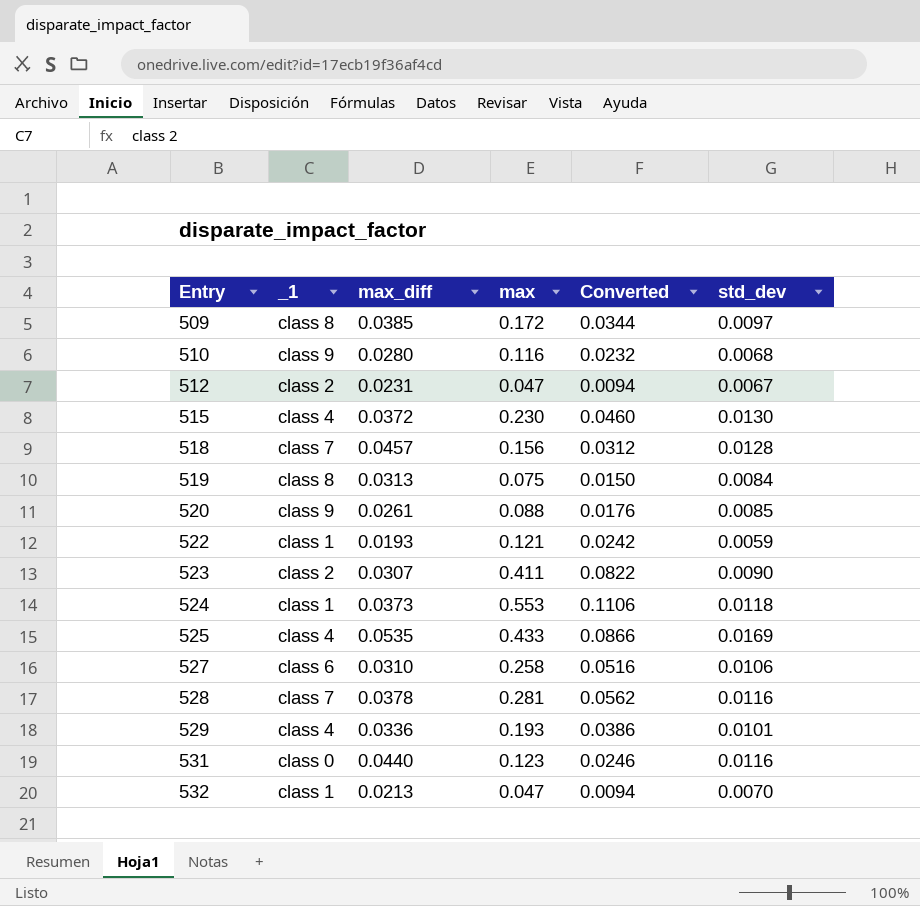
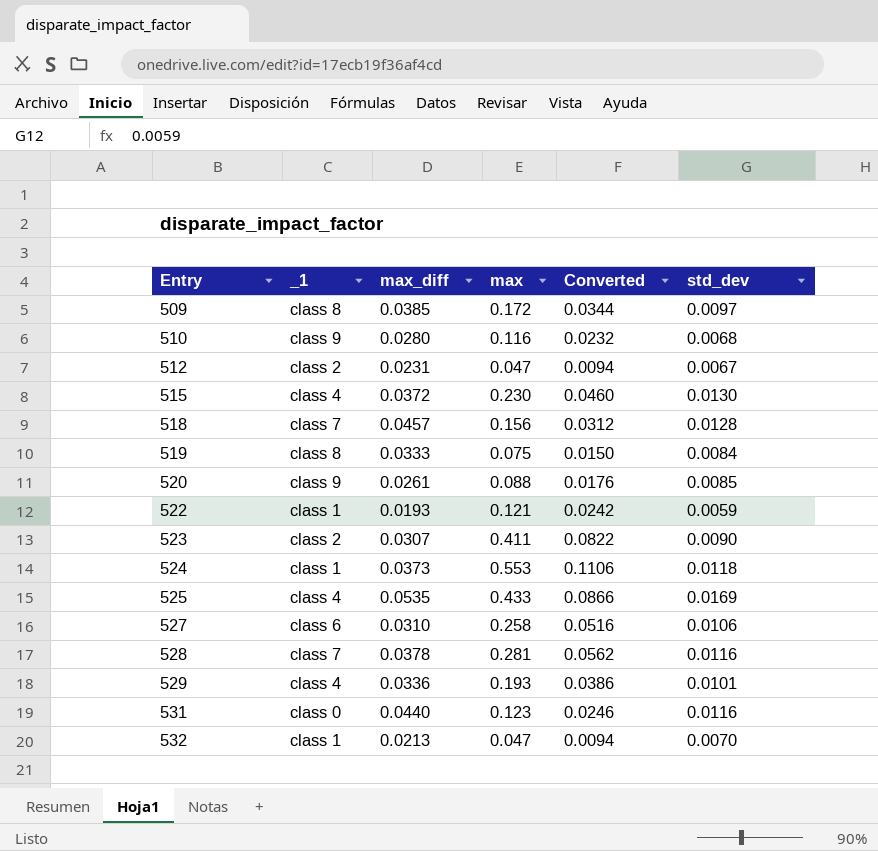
519 | max_diff: 0.0313 -> 0.0333

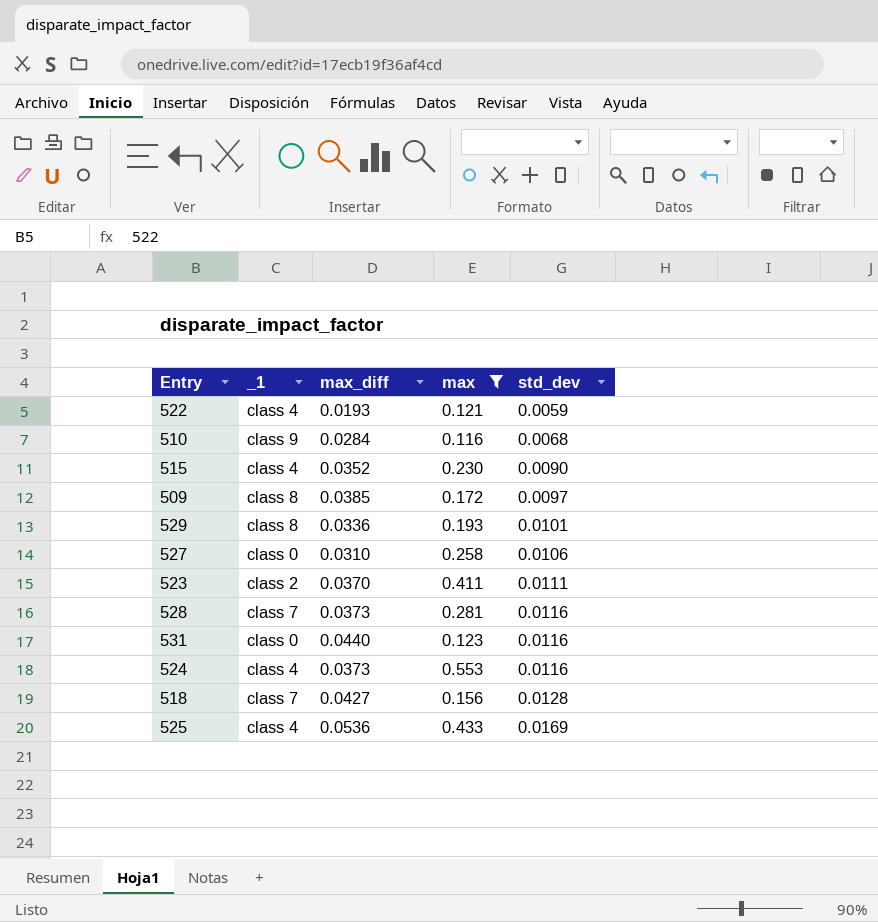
filter: none -> max >= 0.116
row order: Entry ascending -> std_dev ascending
column Converted | formula: [max] * 0.2 -> none
522 | _1: class 1 -> class 4
510 | max_diff: 0.0280 -> 0.0284
515 | max_diff: 0.0372 -> 0.0352
515 | std_dev: 0.0130 -> 0.0090
529 | _1: class 4 -> class 8
527 | _1: class 6 -> class 0
523 | max_diff: 0.0307 -> 0.0370
523 | std_dev: 0.0090 -> 0.0111
528 | max_diff: 0.0378 -> 0.0373
524 | _1: class 1 -> class 4
524 | std_dev: 0.0118 -> 0.0116
518 | max_diff: 0.0457 -> 0.0427
525 | max_diff: 0.0535 -> 0.0536

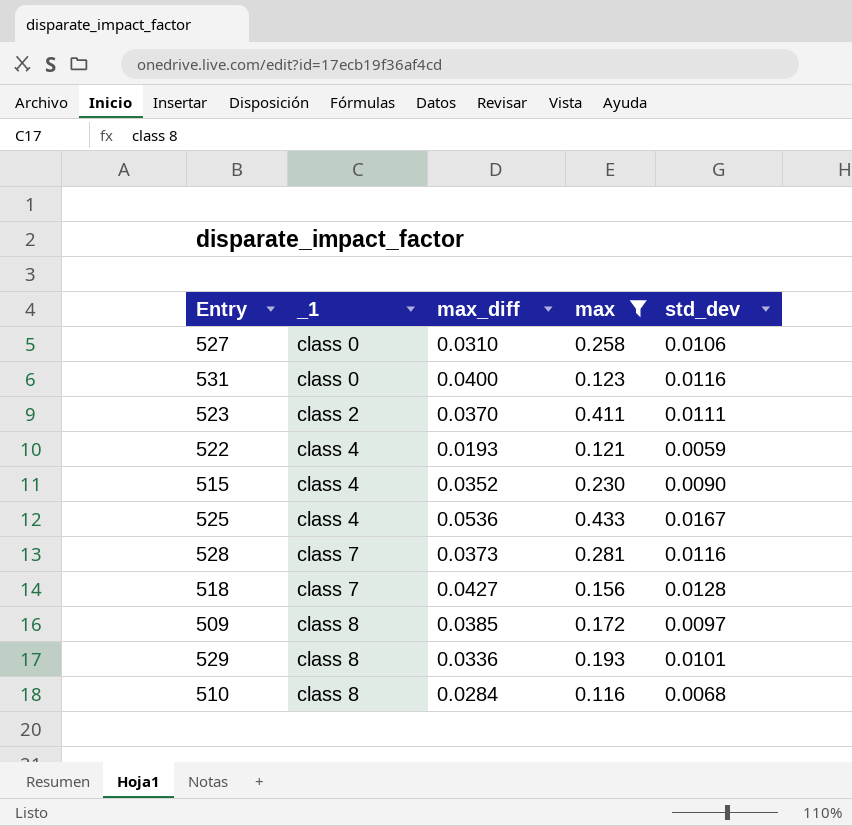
row order: std_dev ascending -> _1 ascending
row 524: class 4 | 0.0373 | 0.553 | 0.0116 -> none
531 | max_diff: 0.0440 -> 0.0400
525 | std_dev: 0.0169 -> 0.0167
510 | _1: class 9 -> class 8

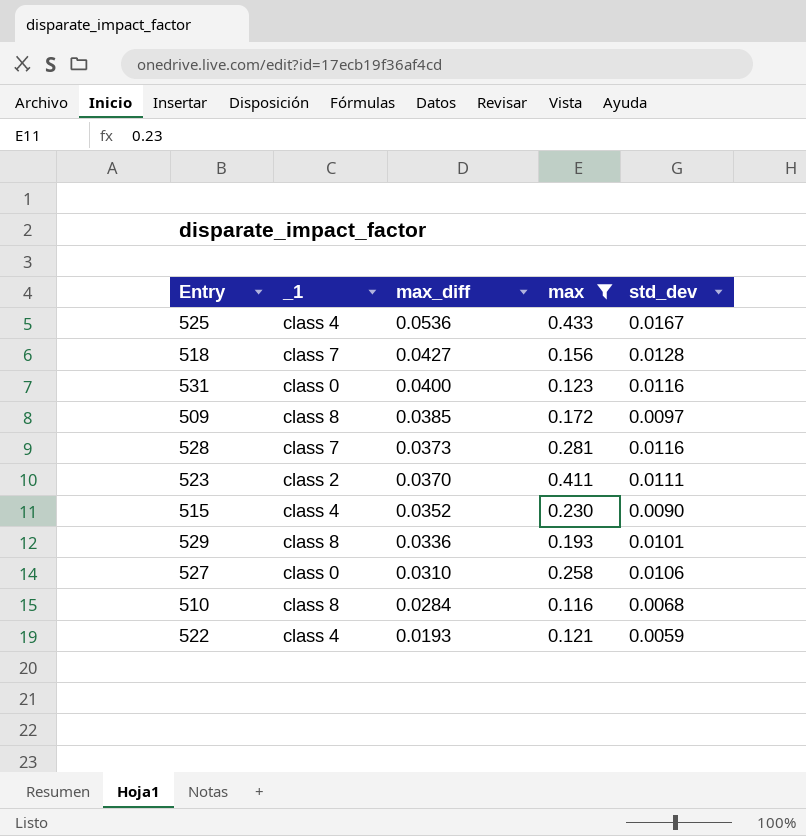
row order: _1 ascending -> max_diff descending

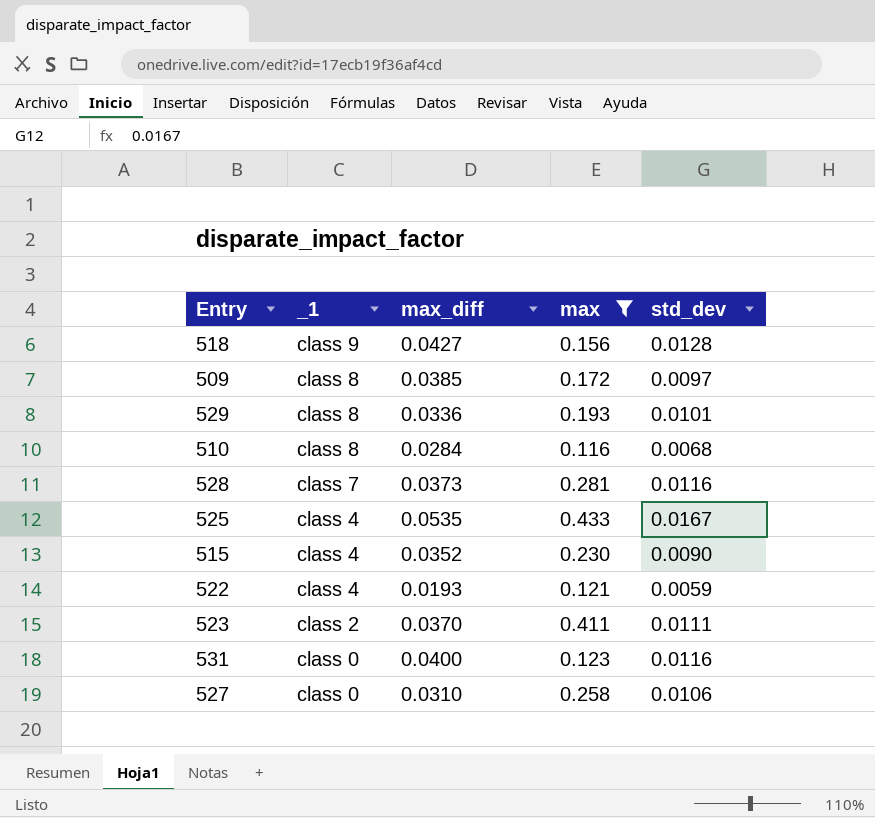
row order: max_diff descending -> _1 descending
518 | _1: class 7 -> class 9
525 | max_diff: 0.0536 -> 0.0535

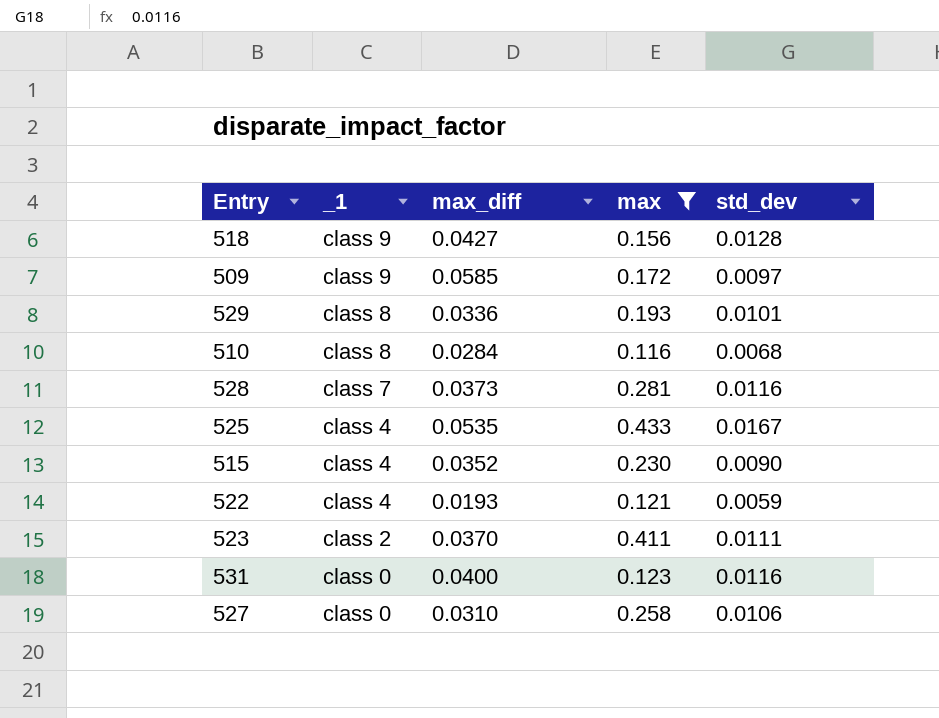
509 | _1: class 8 -> class 9
509 | max_diff: 0.0385 -> 0.0585

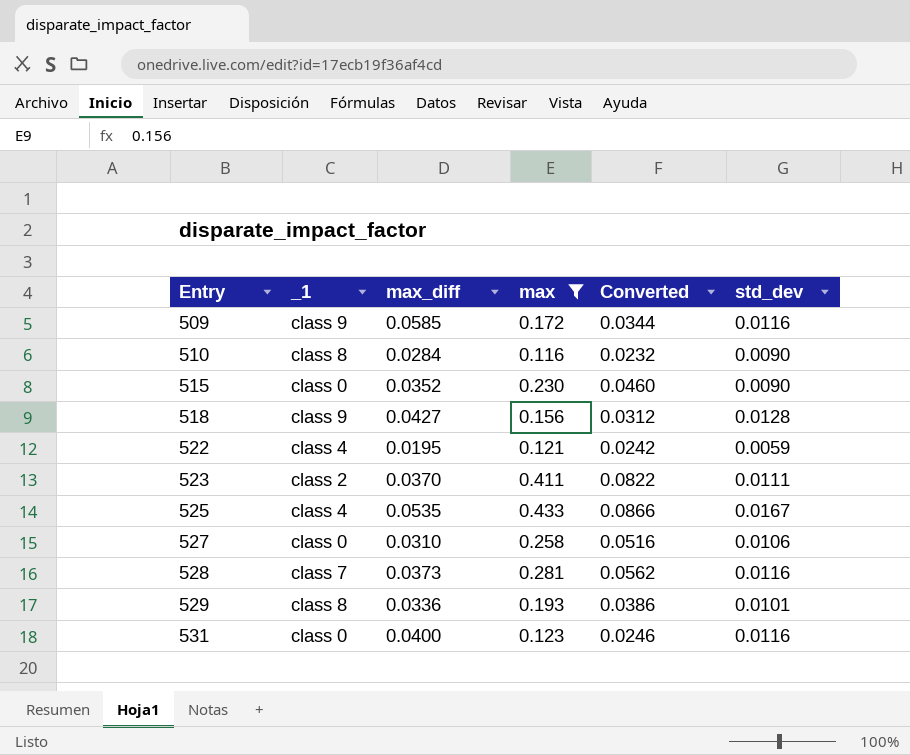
row order: _1 descending -> Entry ascending
column Converted | formula: none -> [max] * 0.2
509 | std_dev: 0.0097 -> 0.0116
510 | std_dev: 0.0068 -> 0.0090
515 | _1: class 4 -> class 0
522 | max_diff: 0.0193 -> 0.0195

